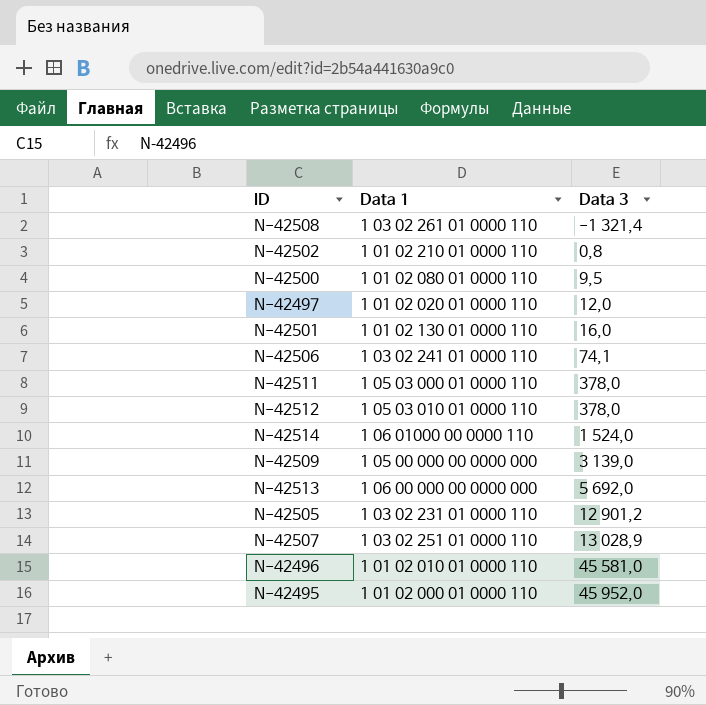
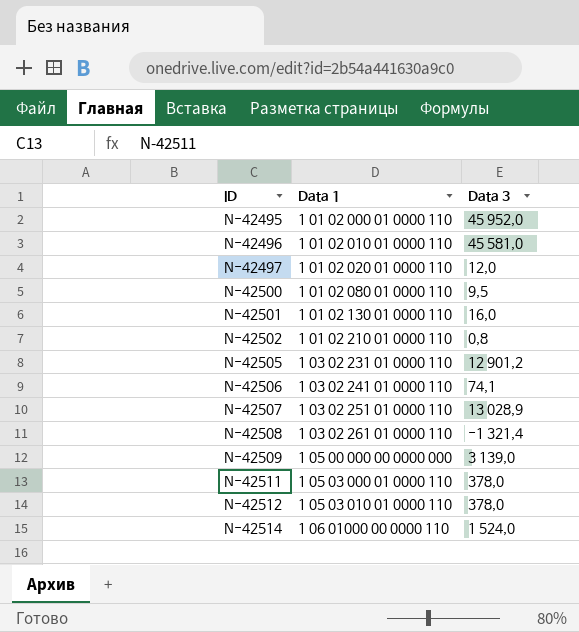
row order: Data 3 ascending -> ID ascending
row N-42513: 1 06 00 000 00 0000 000 | 5 692,0 -> none

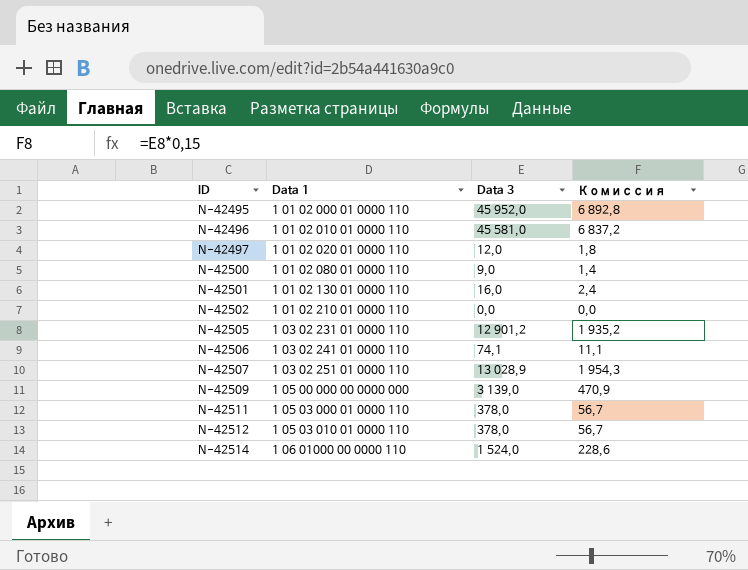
column Комиссия | formula: none -> [Data 3] * 0,15
row N-42508: 1 03 02 261 01 0000 110 | -1 321,4 -> none
N-42500 | Data 3: 9,5 -> 9,0
N-42502 | Data 3: 0,8 -> 0,0

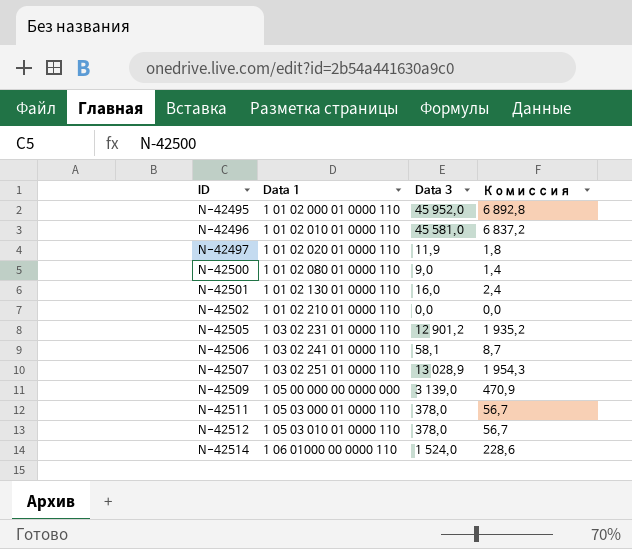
N-42497 | Data 3: 12,0 -> 11,9
N-42506 | Data 3: 74,1 -> 58,1
N-42506 | Комиссия: 11,1 -> 8,7

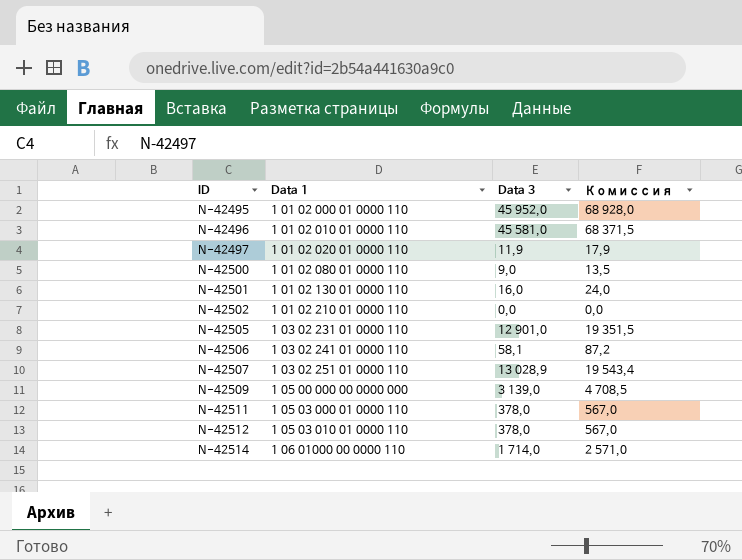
column Комиссия | formula: [Data 3] * 0,15 -> [Data 3] * 1,5
N-42505 | Data 3: 12 901,2 -> 12 901,0
N-42514 | Data 3: 1 524,0 -> 1 714,0

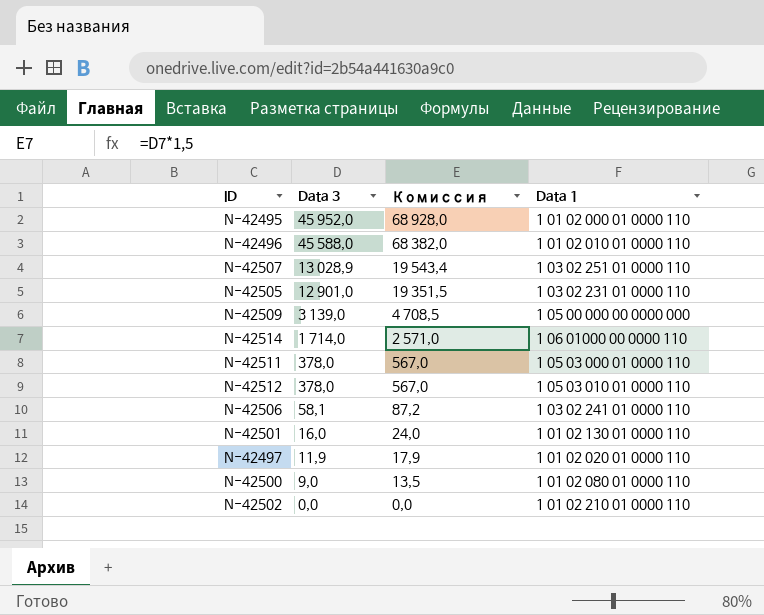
row order: ID ascending -> Data 3 descending
column Data 1 | position: 2 -> 4
N-42496 | Data 3: 45 581,0 -> 45 588,0
N-42496 | Комиссия: 68 371,5 -> 68 382,0

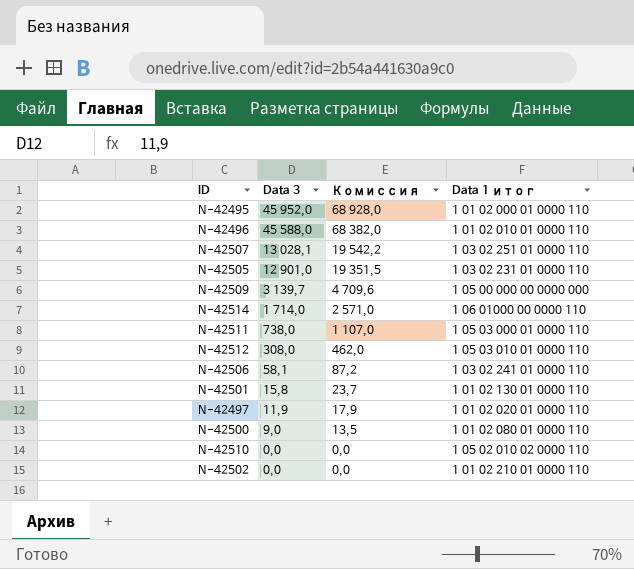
column name: Data 1 -> Data 1 итог
N-42507 | Data 3: 13 028,9 -> 13 028,1
N-42507 | Комиссия: 19 543,4 -> 19 542,2
N-42509 | Data 3: 3 139,0 -> 3 139,7
N-42509 | Комиссия: 4 708,5 -> 4 709,6
N-42511 | Data 3: 378,0 -> 738,0
N-42511 | Комиссия: 567,0 -> 1 107,0
N-42512 | Data 3: 378,0 -> 308,0
N-42512 | Комиссия: 567,0 -> 462,0
N-42501 | Data 3: 16,0 -> 15,8
N-42501 | Комиссия: 24,0 -> 23,7
row N-42510: none -> 0,0 | 0,0 | 1 05 02 010 02 0000 110

